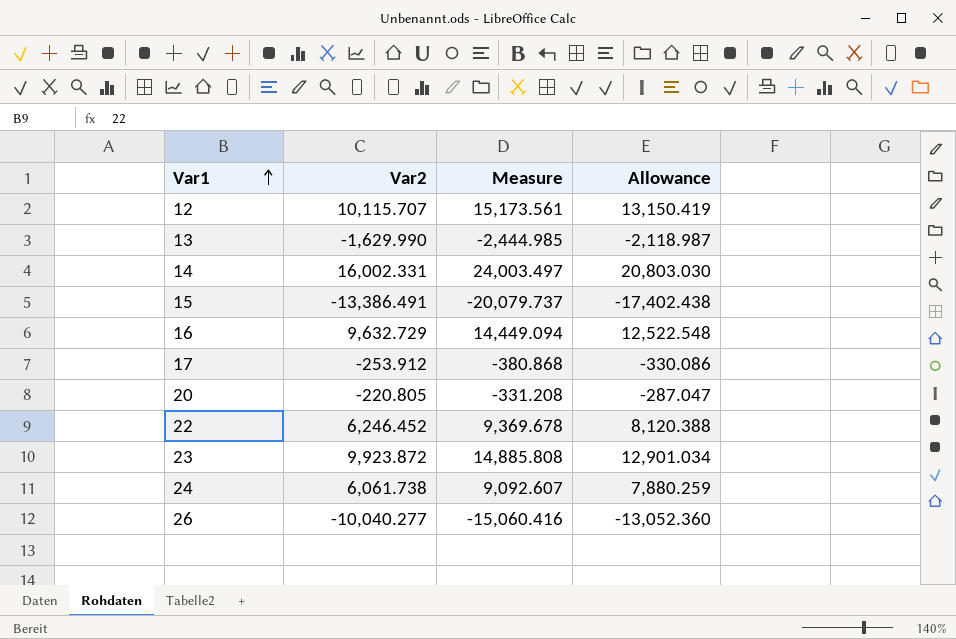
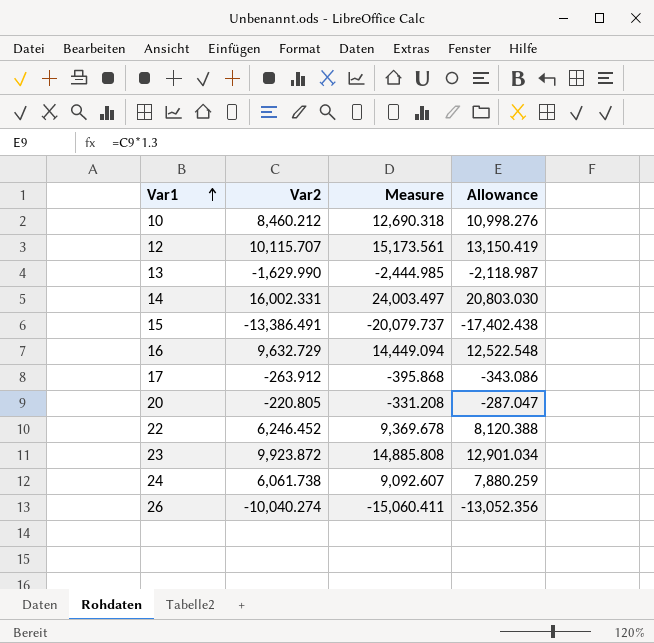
row 10: none -> 8,460.212 | 12,690.318 | 10,998.276
17 | Var2: -253.912 -> -263.912
17 | Measure: -380.868 -> -395.868
17 | Allowance: -330.086 -> -343.086
26 | Var2: -10,040.277 -> -10,040.274
26 | Measure: -15,060.416 -> -15,060.411
26 | Allowance: -13,052.360 -> -13,052.356

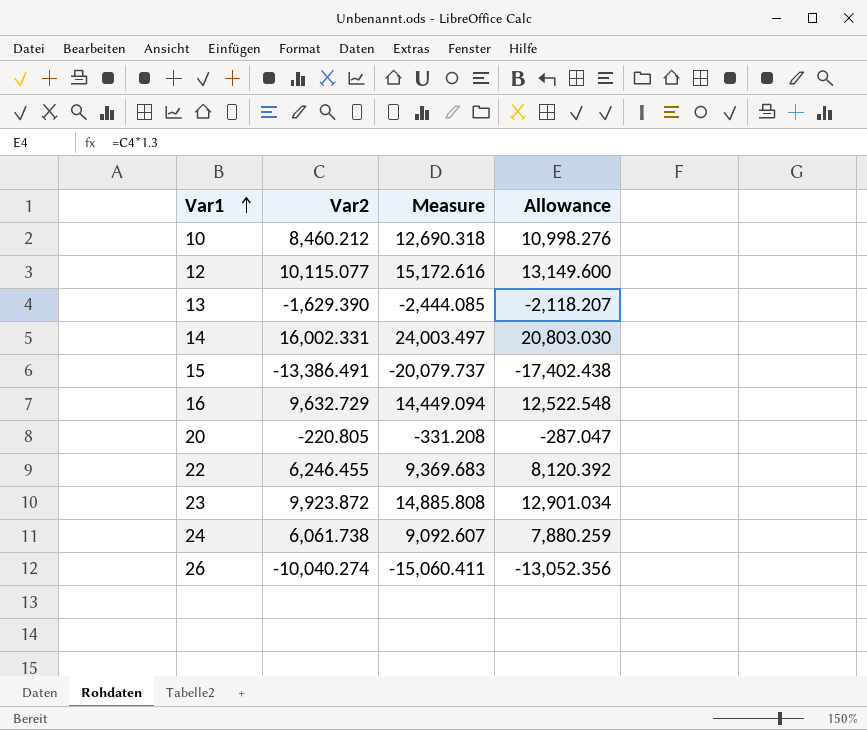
row 17: -263.912 | -395.868 | -343.086 -> none
12 | Var2: 10,115.707 -> 10,115.077
12 | Measure: 15,173.561 -> 15,172.616
12 | Allowance: 13,150.419 -> 13,149.600
13 | Var2: -1,629.990 -> -1,629.390
13 | Measure: -2,444.985 -> -2,444.085
13 | Allowance: -2,118.987 -> -2,118.207
22 | Var2: 6,246.452 -> 6,246.455
22 | Measure: 9,369.678 -> 9,369.683
22 | Allowance: 8,120.388 -> 8,120.392

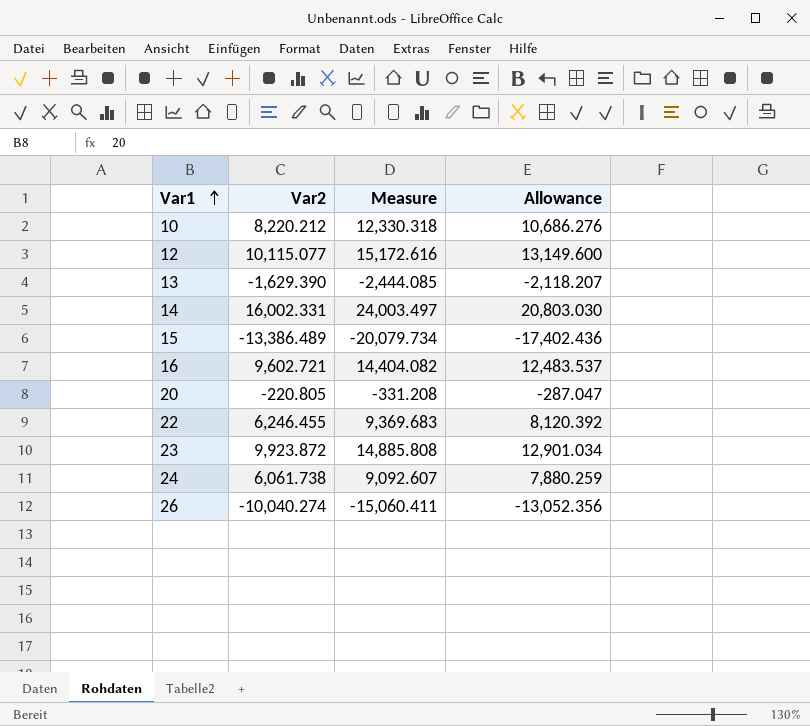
10 | Var2: 8,460.212 -> 8,220.212
10 | Measure: 12,690.318 -> 12,330.318
10 | Allowance: 10,998.276 -> 10,686.276
15 | Var2: -13,386.491 -> -13,386.489
15 | Measure: -20,079.737 -> -20,079.734
15 | Allowance: -17,402.438 -> -17,402.436
16 | Var2: 9,632.729 -> 9,602.721
16 | Measure: 14,449.094 -> 14,404.082
16 | Allowance: 12,522.548 -> 12,483.537

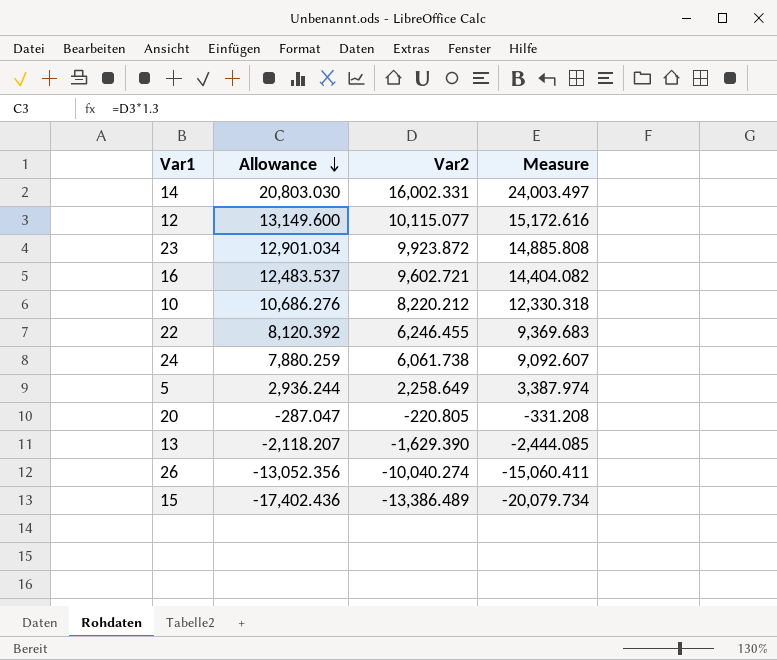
row order: Var1 ascending -> Allowance descending
column Allowance | position: 4 -> 2
row 5: none -> 2,936.244 | 2,258.649 | 3,387.974

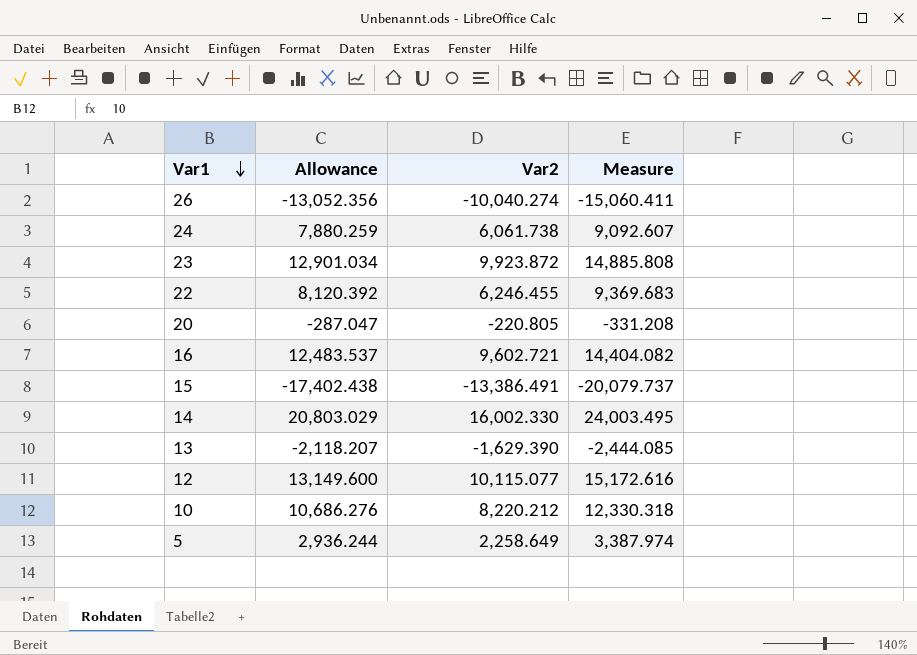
row order: Allowance descending -> Var1 descending
15 | Allowance: -17,402.436 -> -17,402.438
15 | Var2: -13,386.489 -> -13,386.491
15 | Measure: -20,079.734 -> -20,079.737
14 | Allowance: 20,803.030 -> 20,803.029
14 | Var2: 16,002.331 -> 16,002.330
14 | Measure: 24,003.497 -> 24,003.495

